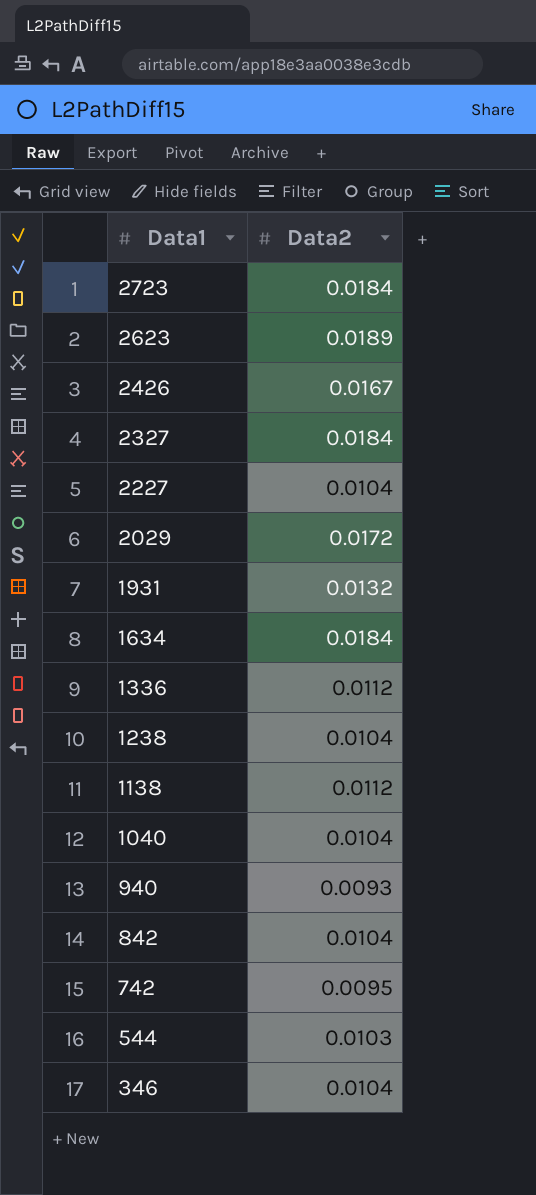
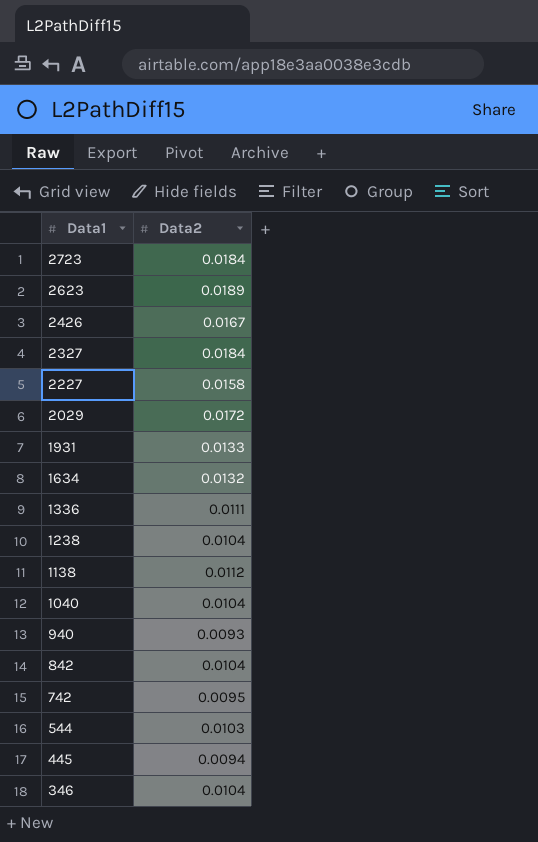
2227 | Data2: 0.0104 -> 0.0158
1931 | Data2: 0.0132 -> 0.0133
1634 | Data2: 0.0184 -> 0.0132
1336 | Data2: 0.0112 -> 0.0111
row 445: none -> 0.0094

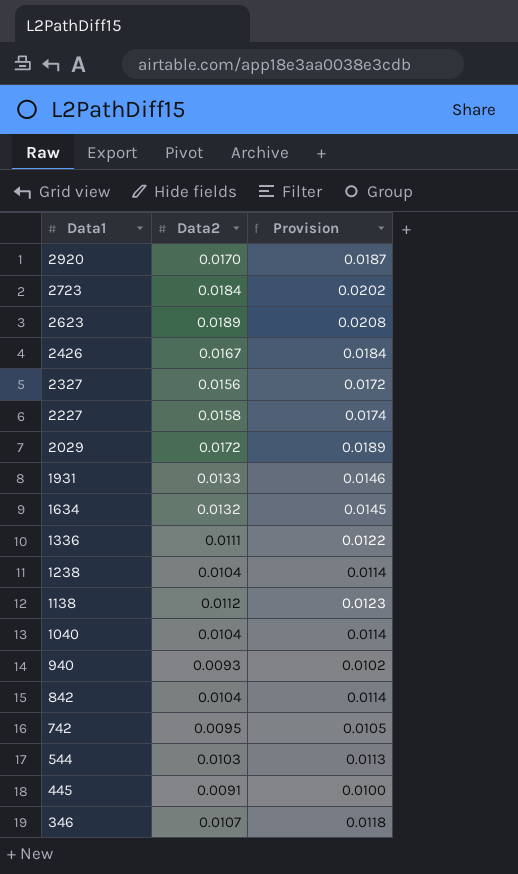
column Provision | formula: none -> [Data2] * 1.1
row 2920: none -> 0.0170 | 0.0187
2327 | Data2: 0.0184 -> 0.0156
445 | Data2: 0.0094 -> 0.0091
346 | Data2: 0.0104 -> 0.0107

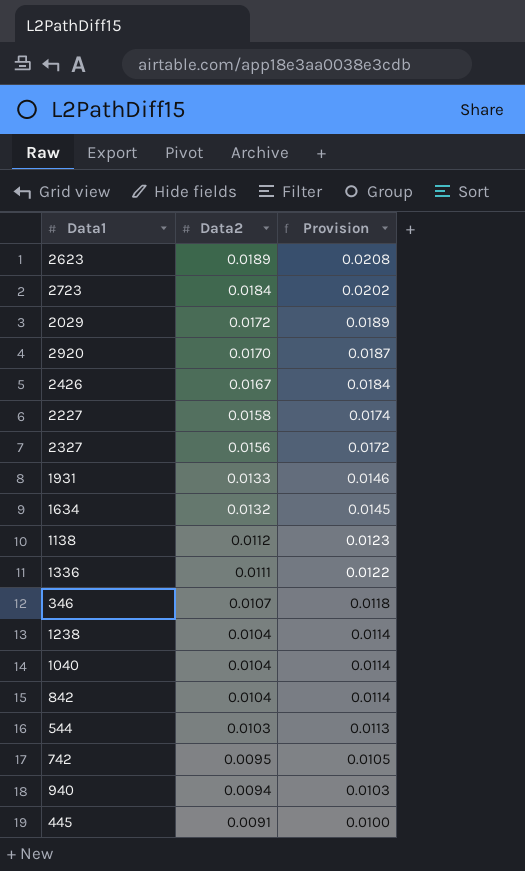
row order: Data1 descending -> Data2 descending
940 | Data2: 0.0093 -> 0.0094
940 | Provision: 0.0102 -> 0.0103

